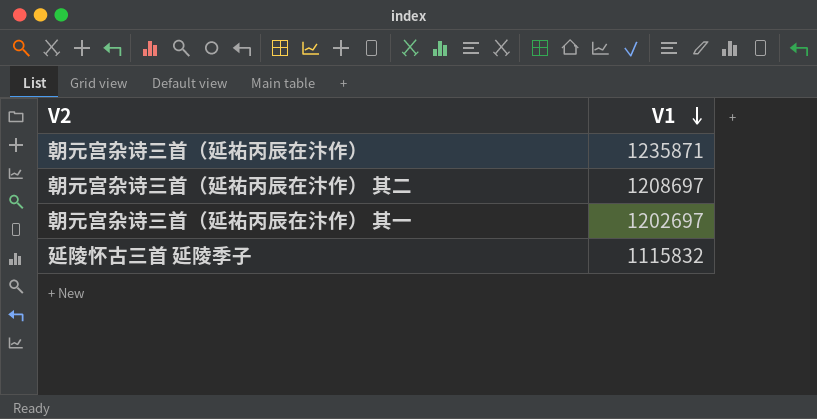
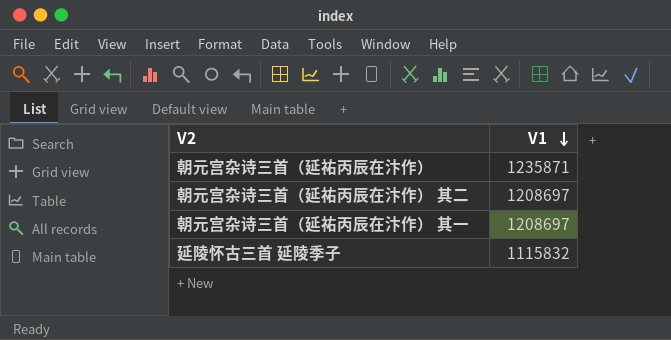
朝元宫杂诗三首（延祐丙辰在汴作） 其一 | V1: 1202697 -> 1208697

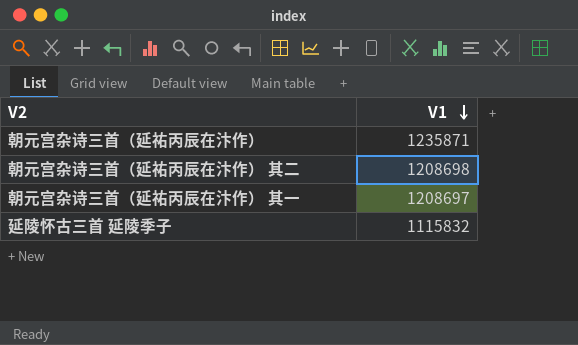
朝元宫杂诗三首（延祐丙辰在汴作） 其二 | V1: 1208697 -> 1208698

